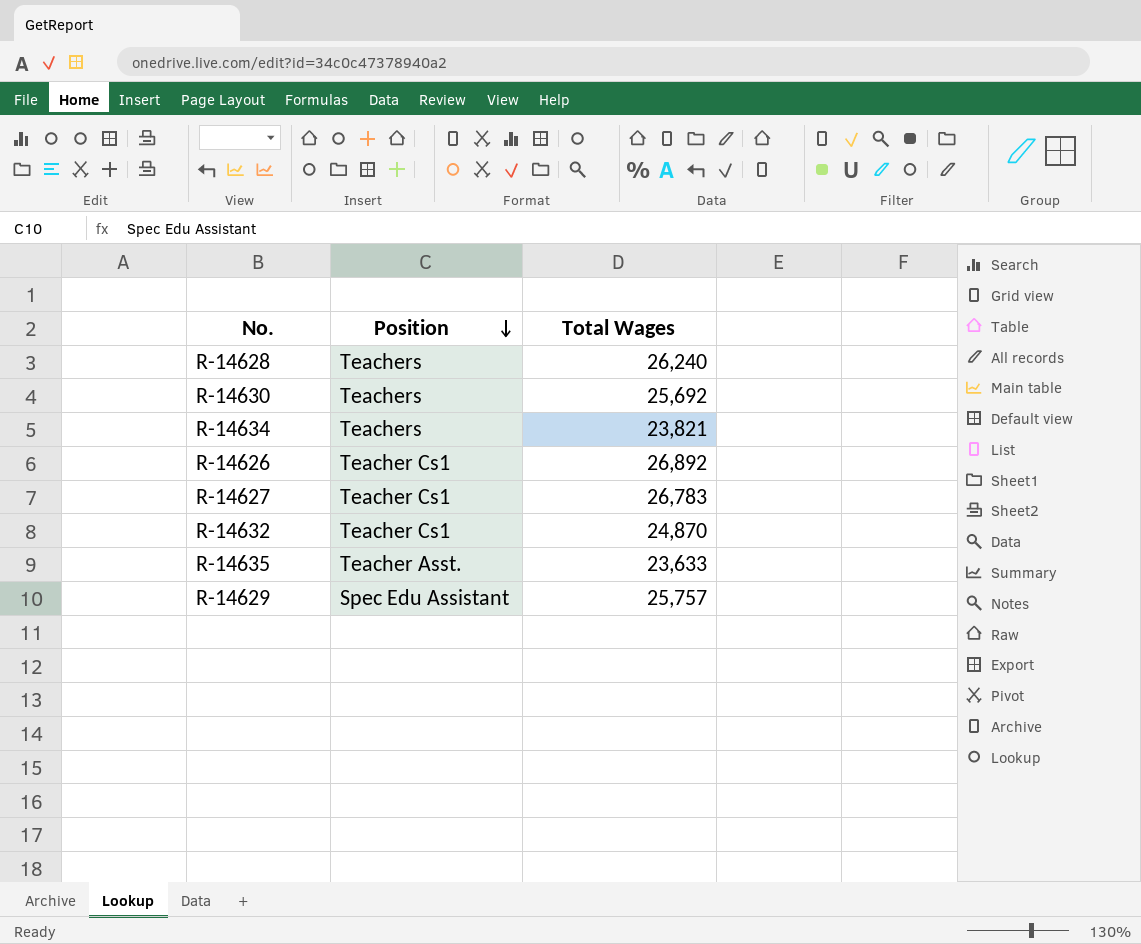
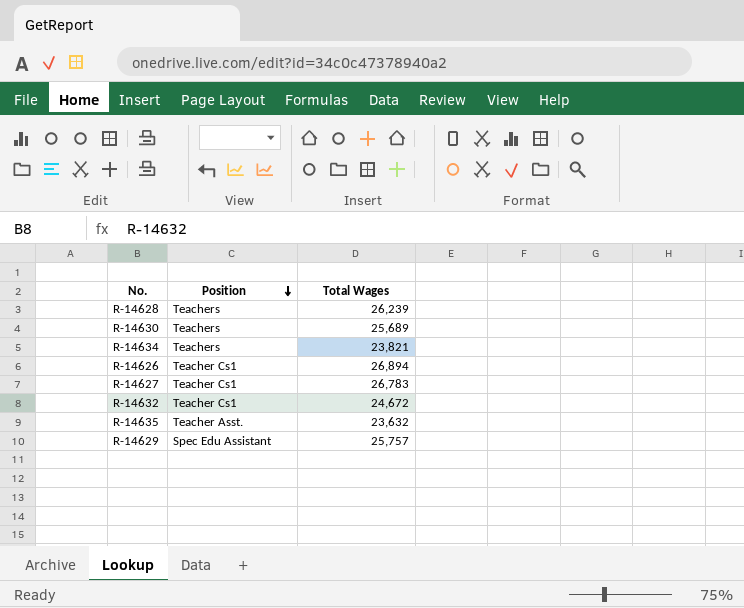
R-14628 | Total Wages: 26,240 -> 26,239
R-14630 | Total Wages: 25,692 -> 25,689
R-14626 | Total Wages: 26,892 -> 26,894
R-14632 | Total Wages: 24,870 -> 24,672
R-14635 | Total Wages: 23,633 -> 23,632

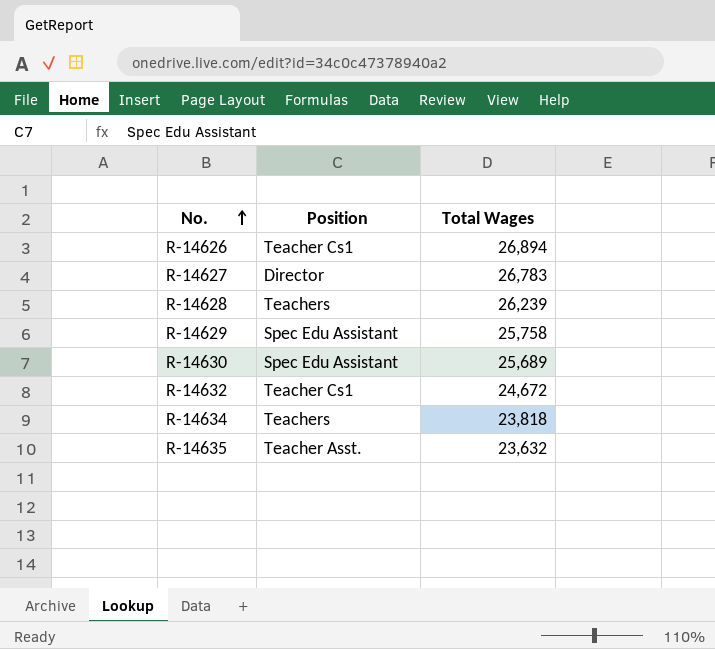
row order: Position descending -> No. ascending
R-14627 | Position: Teacher Cs1 -> Director
R-14629 | Total Wages: 25,757 -> 25,758
R-14630 | Position: Teachers -> Spec Edu Assistant
R-14634 | Total Wages: 23,821 -> 23,818

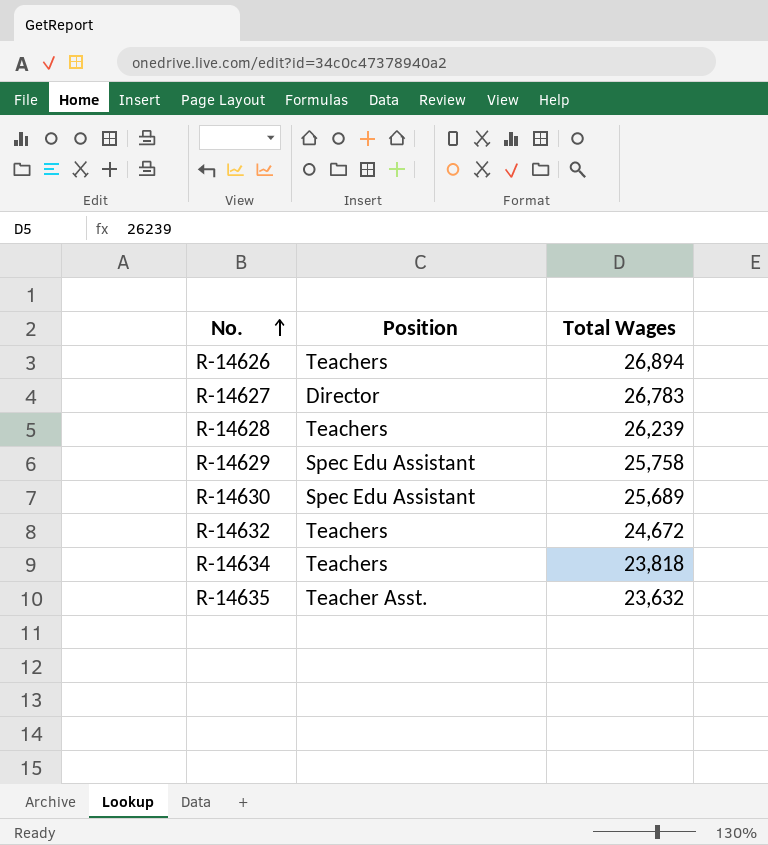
R-14626 | Position: Teacher Cs1 -> Teachers
R-14632 | Position: Teacher Cs1 -> Teachers

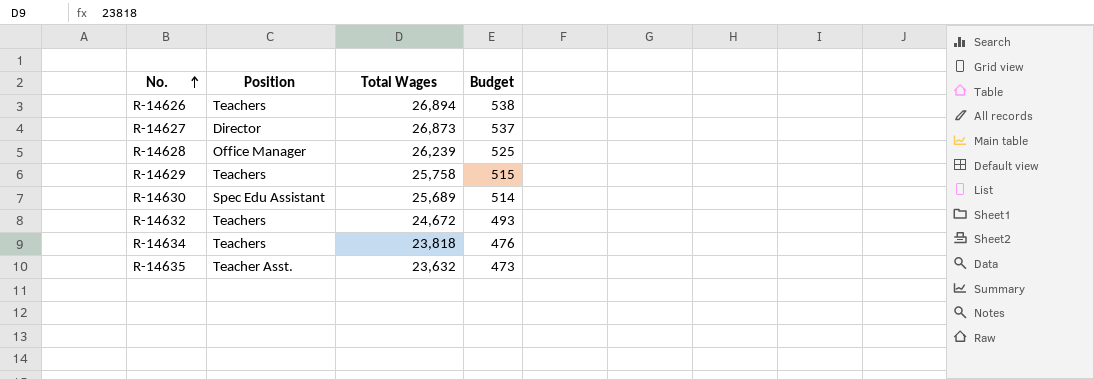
column Budget | formula: none -> [Total Wages] * 0.02
R-14627 | Total Wages: 26,783 -> 26,873
R-14628 | Position: Teachers -> Office Manager
R-14629 | Position: Spec Edu Assistant -> Teachers

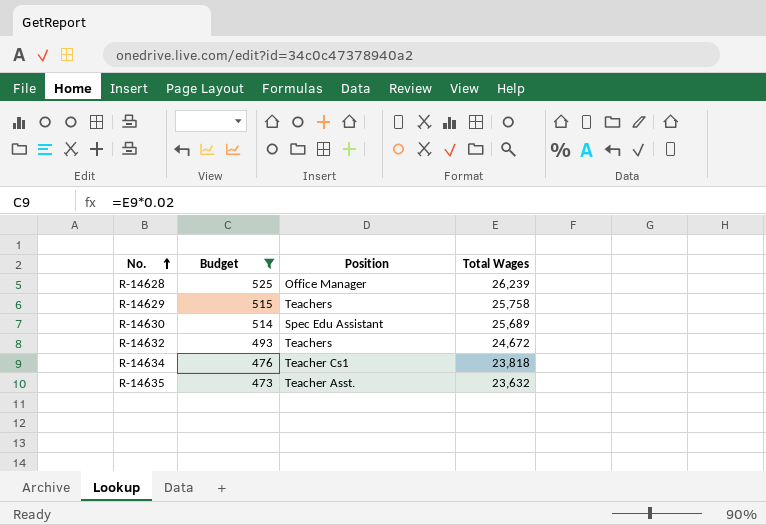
filter: none -> Budget <= 525
column Budget | position: 4 -> 2
R-14634 | Position: Teachers -> Teacher Cs1

